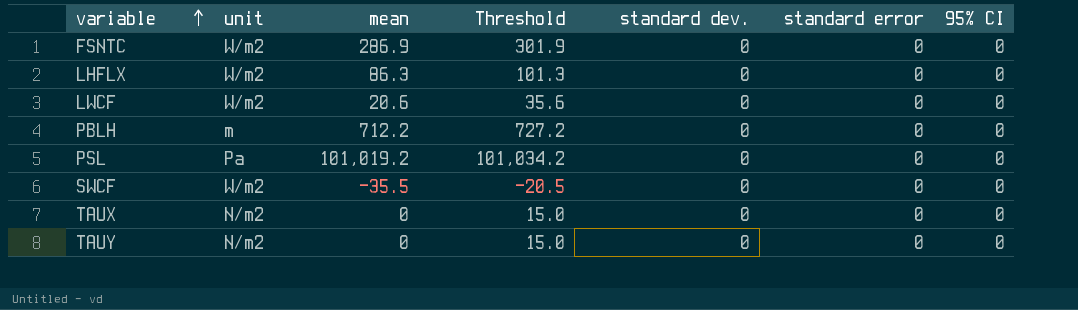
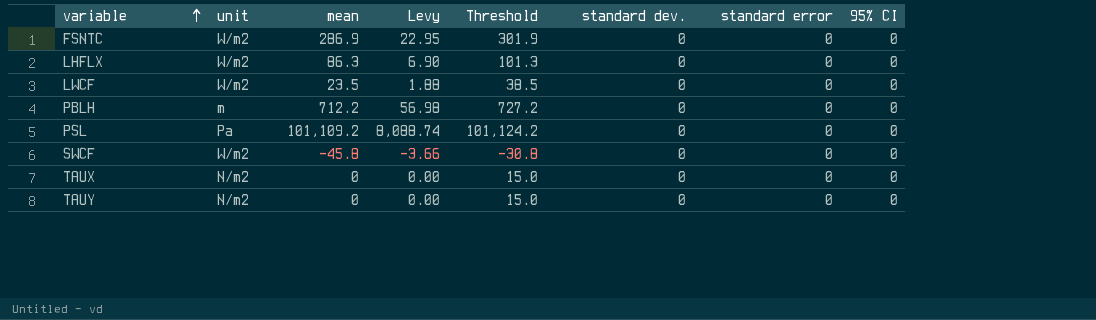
column Levy | formula: none -> [mean] * 0.08
LWCF | mean: 20.6 -> 23.5
LWCF | Threshold: 35.6 -> 38.5
PSL | mean: 101,019.2 -> 101,109.2
PSL | Threshold: 101,034.2 -> 101,124.2
SWCF | mean: -35.5 -> -45.8
SWCF | Threshold: -20.5 -> -30.8

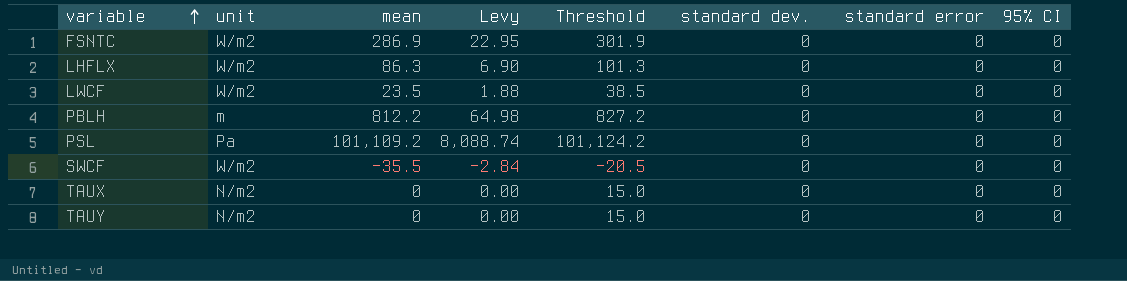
PBLH | mean: 712.2 -> 812.2
PBLH | Levy: 56.98 -> 64.98
PBLH | Threshold: 727.2 -> 827.2
SWCF | mean: -45.8 -> -35.5
SWCF | Levy: -3.66 -> -2.84
SWCF | Threshold: -30.8 -> -20.5

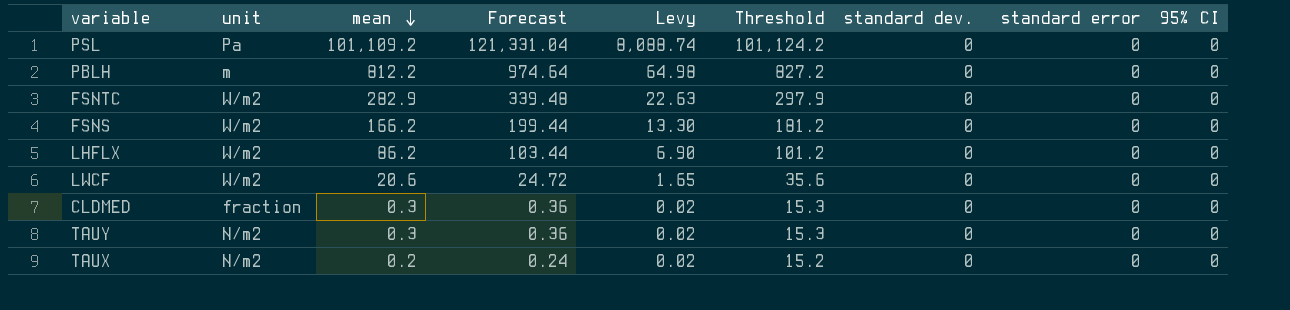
row order: variable ascending -> mean descending
column Forecast | formula: none -> [mean] * 1.2
row SWCF: W/m2 | -35.5 | -2.84 | -20.5 | 0 | 0 | 0 -> none
FSNTC | mean: 286.9 -> 282.9
FSNTC | Levy: 22.95 -> 22.63
FSNTC | Threshold: 301.9 -> 297.9
row FSNS: none -> W/m2 | 166.2 | 199.44 | 13.30 | 181.2 | 0 | 0 | 0
LHFLX | mean: 86.3 -> 86.2
LHFLX | Threshold: 101.3 -> 101.2
LWCF | mean: 23.5 -> 20.6
LWCF | Levy: 1.88 -> 1.65
LWCF | Threshold: 38.5 -> 35.6
row CLDMED: none -> fraction | 0.3 | 0.36 | 0.02 | 15.3 | 0 | 0 | 0
TAUY | mean: 0 -> 0.3
TAUY | Levy: 0.00 -> 0.02
TAUY | Threshold: 15.0 -> 15.3
TAUX | mean: 0 -> 0.2
TAUX | Levy: 0.00 -> 0.02
TAUX | Threshold: 15.0 -> 15.2

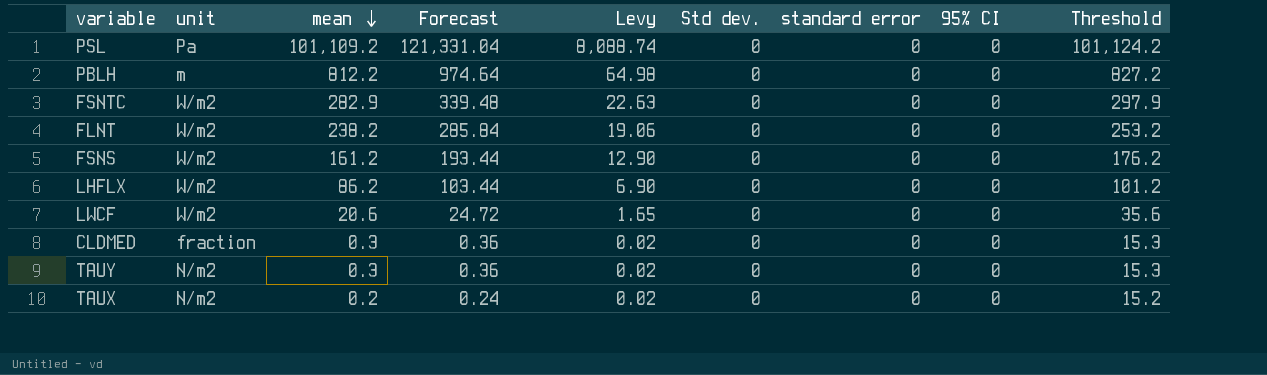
column name: standard dev. -> Std dev.
column Threshold | position: 6 -> 9
row FLNT: none -> W/m2 | 238.2 | 285.84 | 19.06 | 0 | 0 | 0 | 253.2
FSNS | mean: 166.2 -> 161.2
FSNS | Forecast: 199.44 -> 193.44
FSNS | Levy: 13.30 -> 12.90
FSNS | Threshold: 181.2 -> 176.2

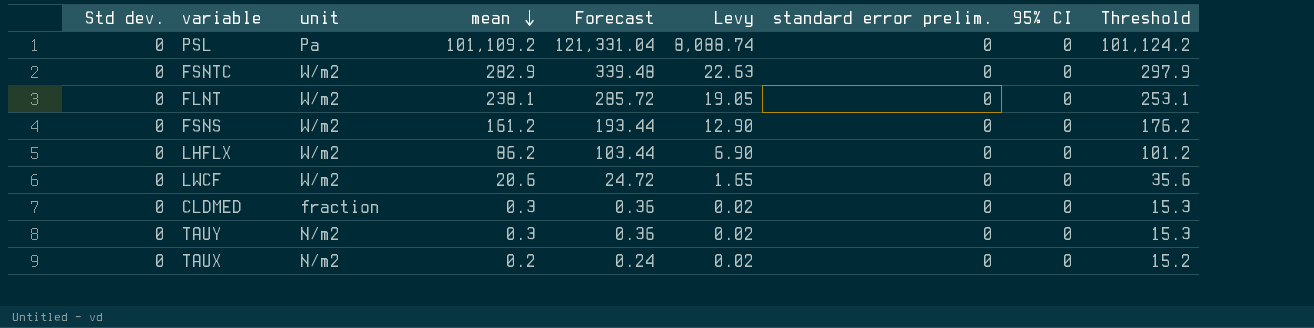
column Std dev. | position: 6 -> 1
column name: standard error -> standard error prelim.
row PBLH: m | 812.2 | 974.64 | 64.98 | 0 | 0 | 0 | 827.2 -> none
FLNT | mean: 238.2 -> 238.1
FLNT | Forecast: 285.84 -> 285.72
FLNT | Levy: 19.06 -> 19.05
FLNT | Threshold: 253.2 -> 253.1

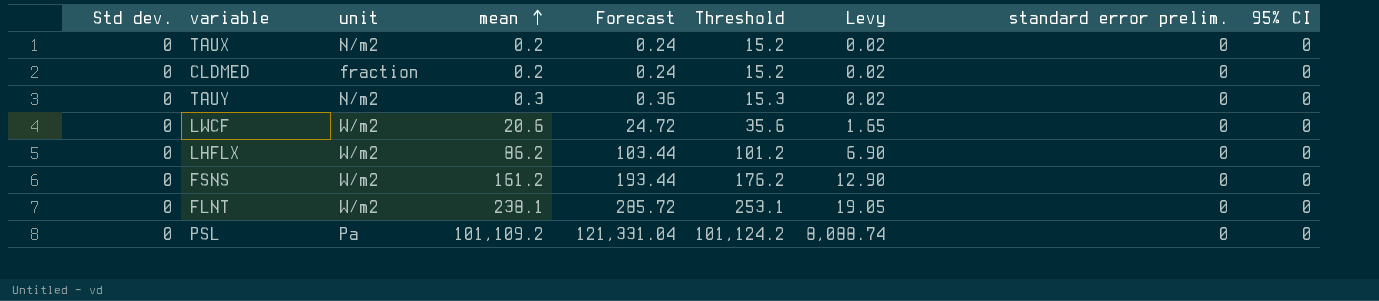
row order: mean descending -> mean ascending
column Threshold | position: 9 -> 6
row FSNTC: 0 | W/m2 | 282.9 | 339.48 | 22.63 | 0 | 0 | 297.9 -> none
CLDMED | mean: 0.3 -> 0.2
CLDMED | Forecast: 0.36 -> 0.24
CLDMED | Threshold: 15.3 -> 15.2

